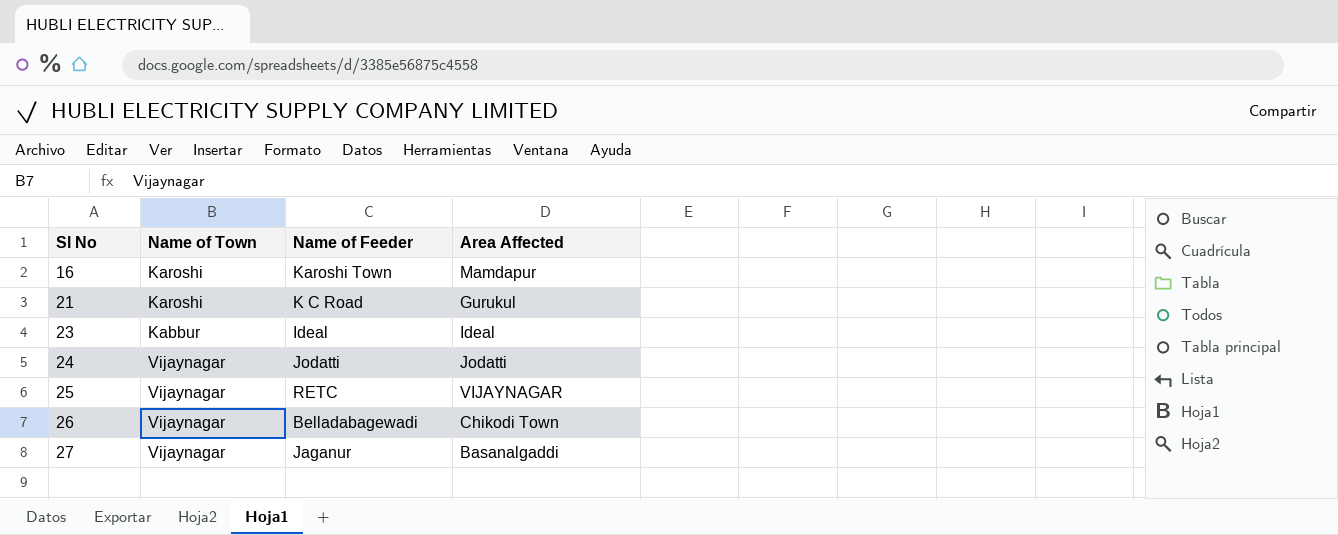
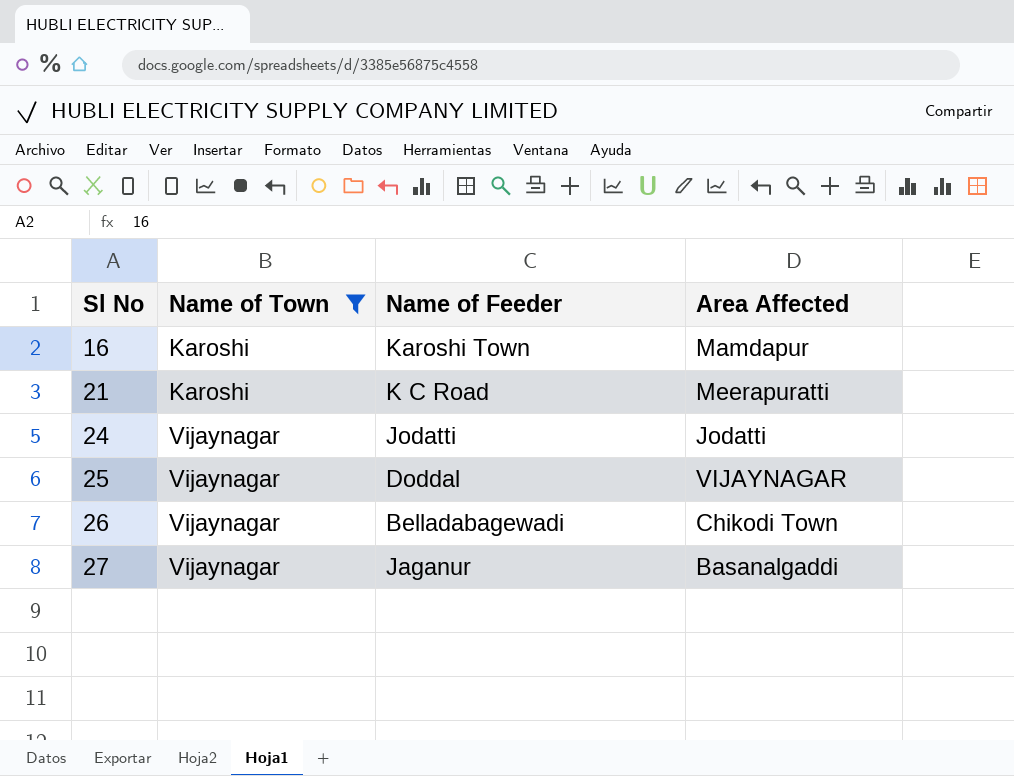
filter: none -> Name of Town != Kabbur
21 | Area Affected: Gurukul -> Meerapuratti
25 | Name of Feeder: RETC -> Doddal

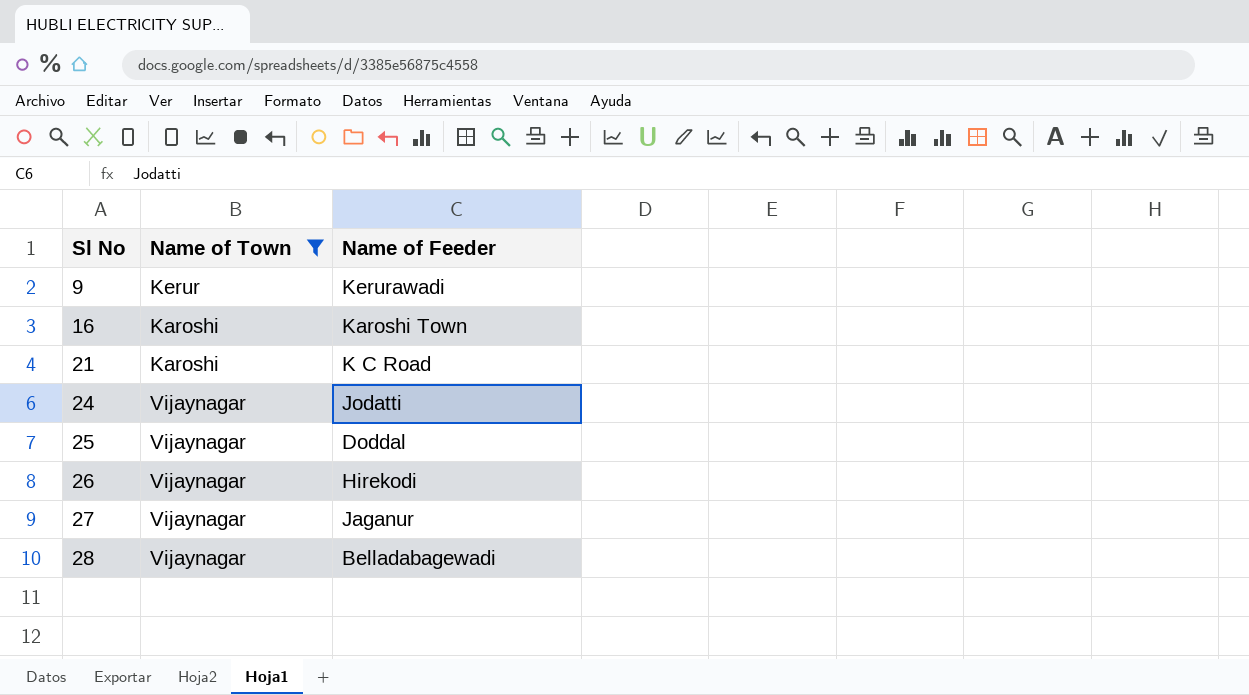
column Area Affected | position: 4 -> none
row 9: none -> Kerur | Kerurawadi
26 | Name of Feeder: Belladabagewadi -> Hirekodi
row 28: none -> Vijaynagar | Belladabagewadi

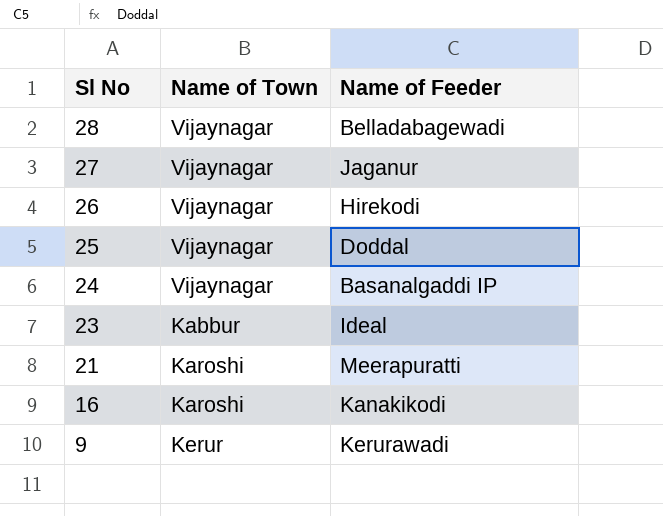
filter: Name of Town != Kabbur -> none
row order: Sl No ascending -> Sl No descending
24 | Name of Feeder: Jodatti -> Basanalgaddi IP
21 | Name of Feeder: K C Road -> Meerapuratti
16 | Name of Feeder: Karoshi Town -> Kanakikodi

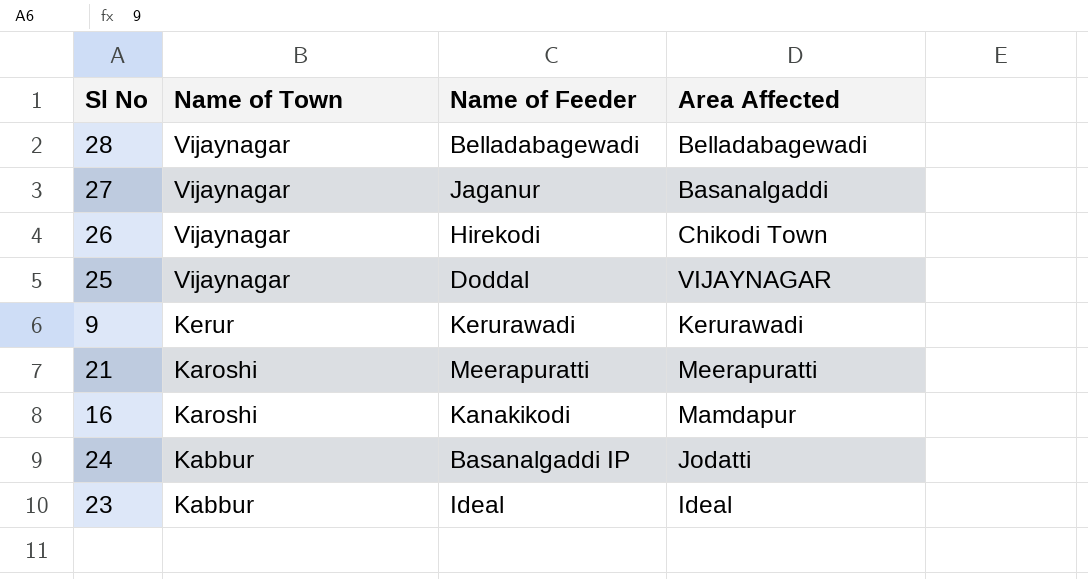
row order: Sl No descending -> Name of Town descending
column Area Affected | position: none -> 4
24 | Name of Town: Vijaynagar -> Kabbur

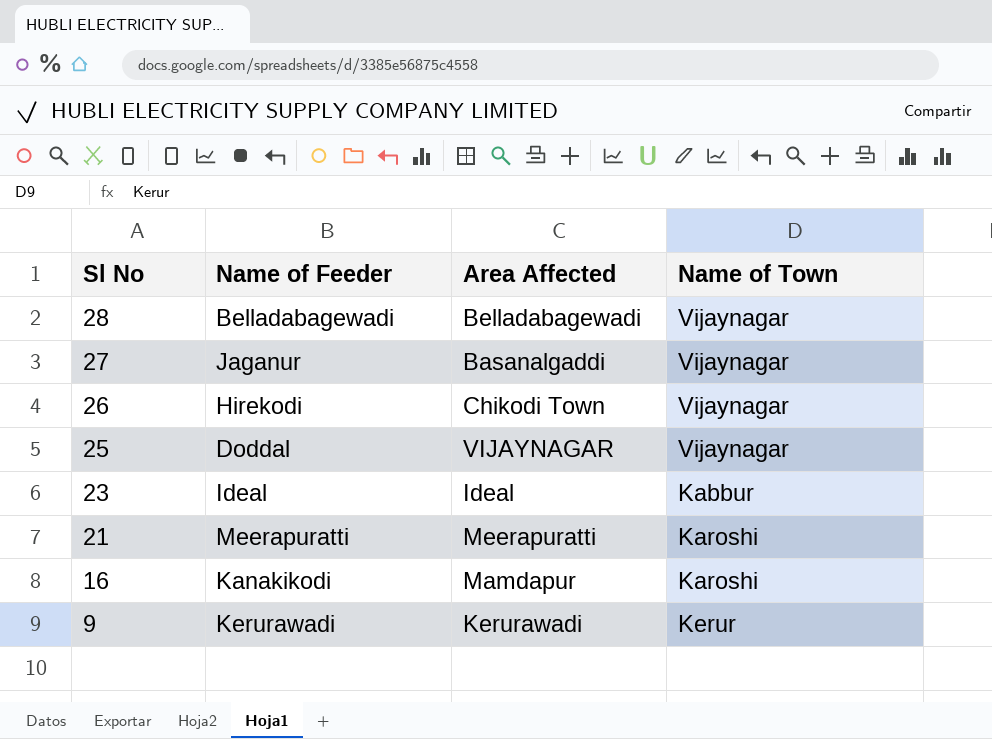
row order: Name of Town descending -> Sl No descending
column Name of Town | position: 2 -> 4
row 24: Kabbur | Basanalgaddi IP | Jodatti -> none

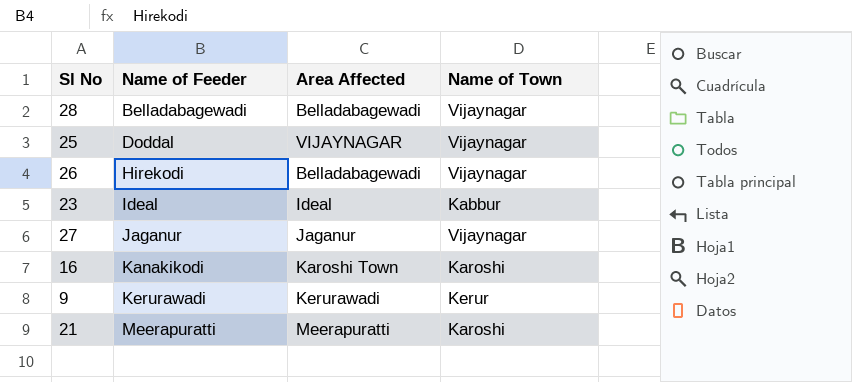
row order: Sl No descending -> Name of Feeder ascending
26 | Area Affected: Chikodi Town -> Belladabagewadi
27 | Area Affected: Basanalgaddi -> Jaganur
16 | Area Affected: Mamdapur -> Karoshi Town

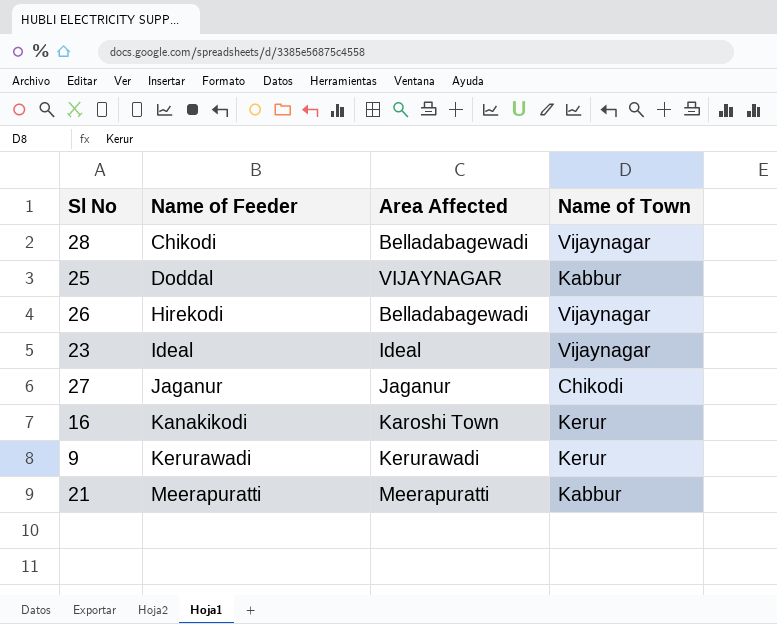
28 | Name of Feeder: Belladabagewadi -> Chikodi
25 | Name of Town: Vijaynagar -> Kabbur
23 | Name of Town: Kabbur -> Vijaynagar
27 | Name of Town: Vijaynagar -> Chikodi
16 | Name of Town: Karoshi -> Kerur
21 | Name of Town: Karoshi -> Kabbur

